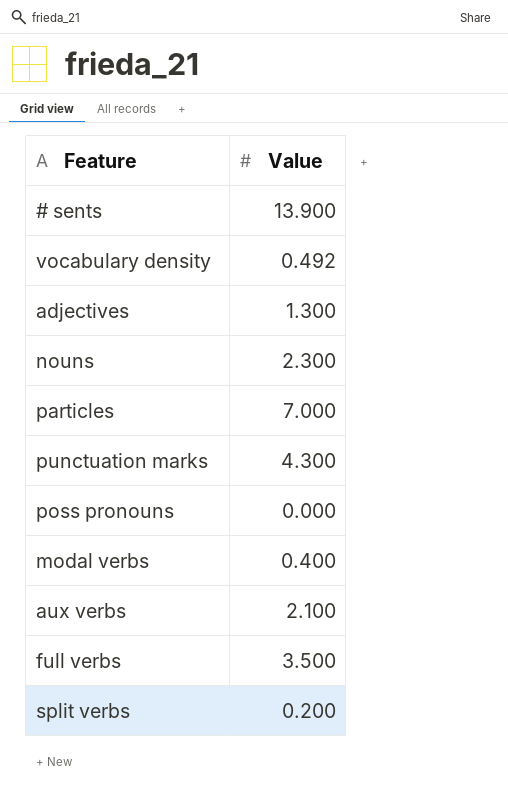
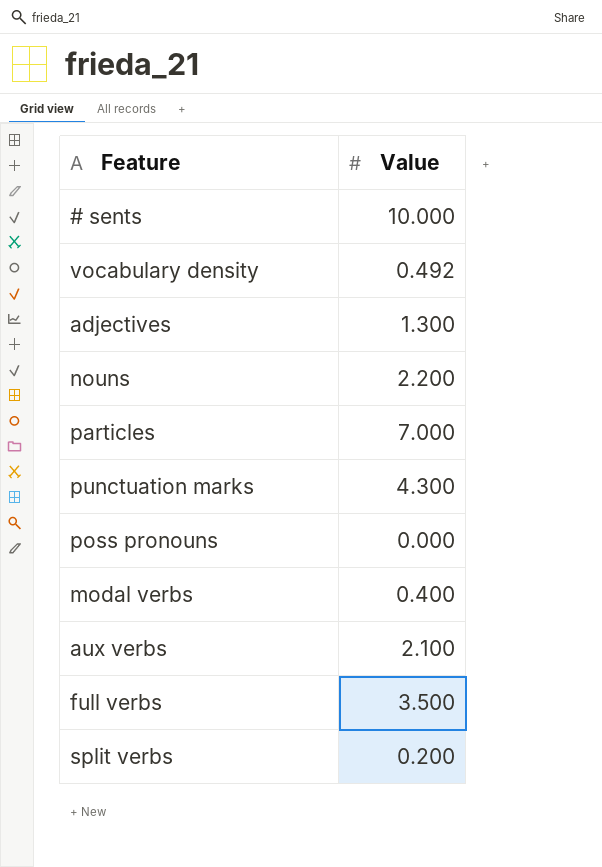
# sents | Value: 13.900 -> 10.000
nouns | Value: 2.300 -> 2.200

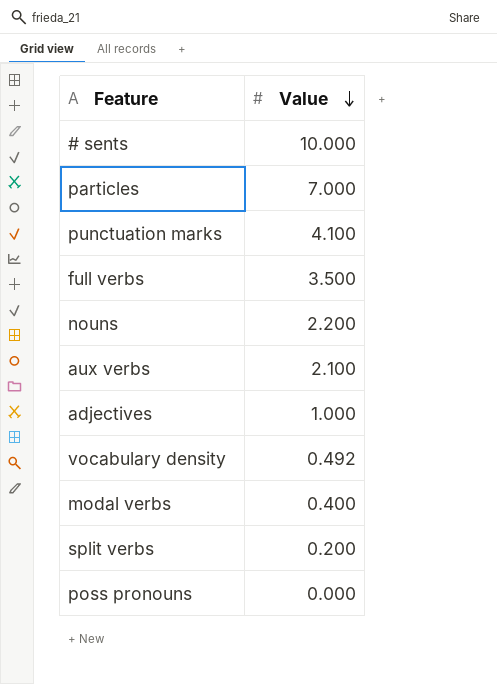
row order: none -> Value descending
punctuation marks | Value: 4.300 -> 4.100
adjectives | Value: 1.300 -> 1.000

